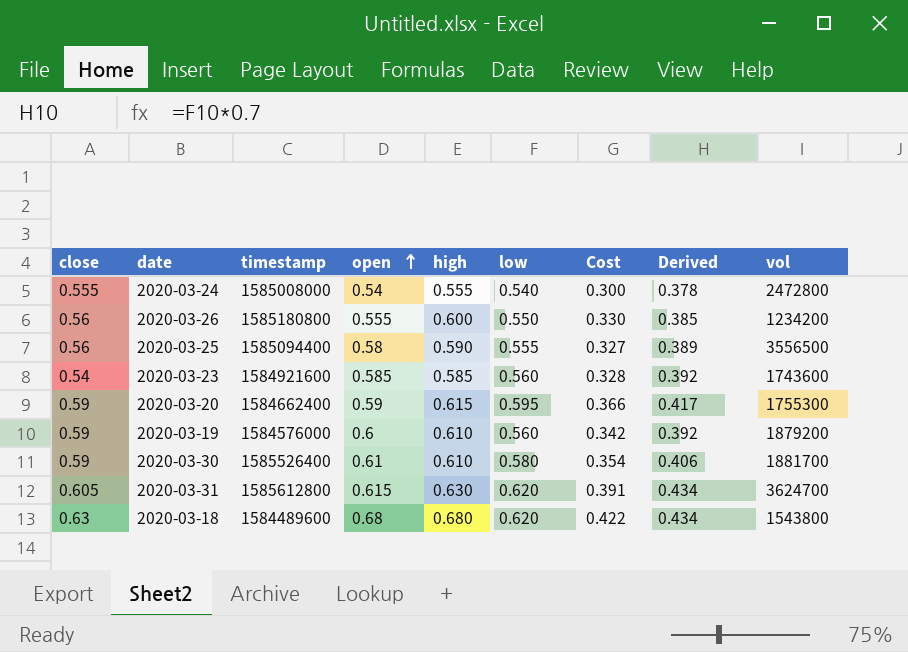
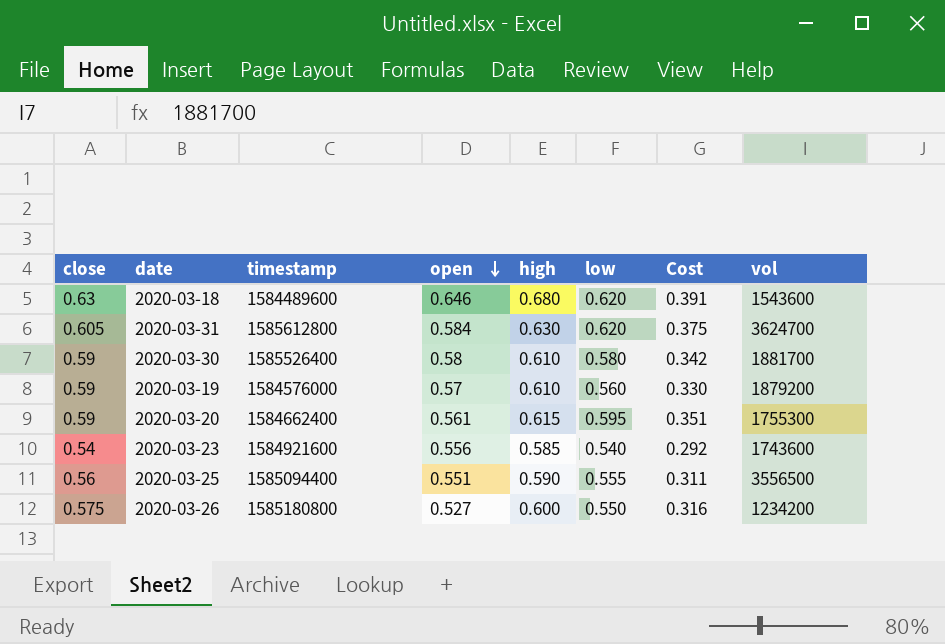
row order: open ascending -> open descending
column Derived | formula: [low] * 0.7 -> none
column Cost | formula: [high] * [low] -> [close] * [low]
row 2020-03-24: 0.555 | 1585008000 | 0.54 | 0.555 | 0.540 | 0.300 | 0.378 | 2472800 -> none
2020-03-18 | open: 0.68 -> 0.646
2020-03-18 | vol: 1543800 -> 1543600
2020-03-31 | open: 0.615 -> 0.584
2020-03-30 | open: 0.61 -> 0.58
2020-03-19 | open: 0.6 -> 0.57
2020-03-20 | open: 0.59 -> 0.561
2020-03-23 | open: 0.585 -> 0.556
2020-03-23 | low: 0.560 -> 0.540
2020-03-25 | open: 0.58 -> 0.551
2020-03-26 | close: 0.56 -> 0.575
2020-03-26 | open: 0.555 -> 0.527

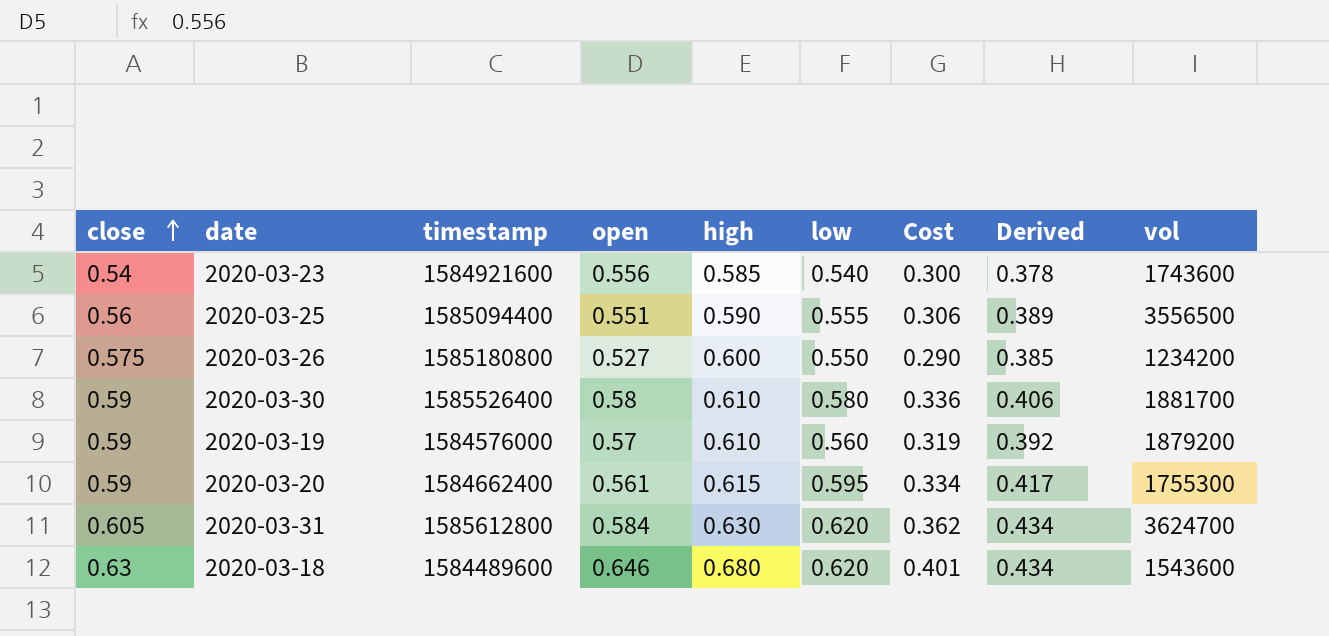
row order: open descending -> close ascending
column Cost | formula: [close] * [low] -> [open] * [low]
column Derived | formula: none -> [low] * 0.7

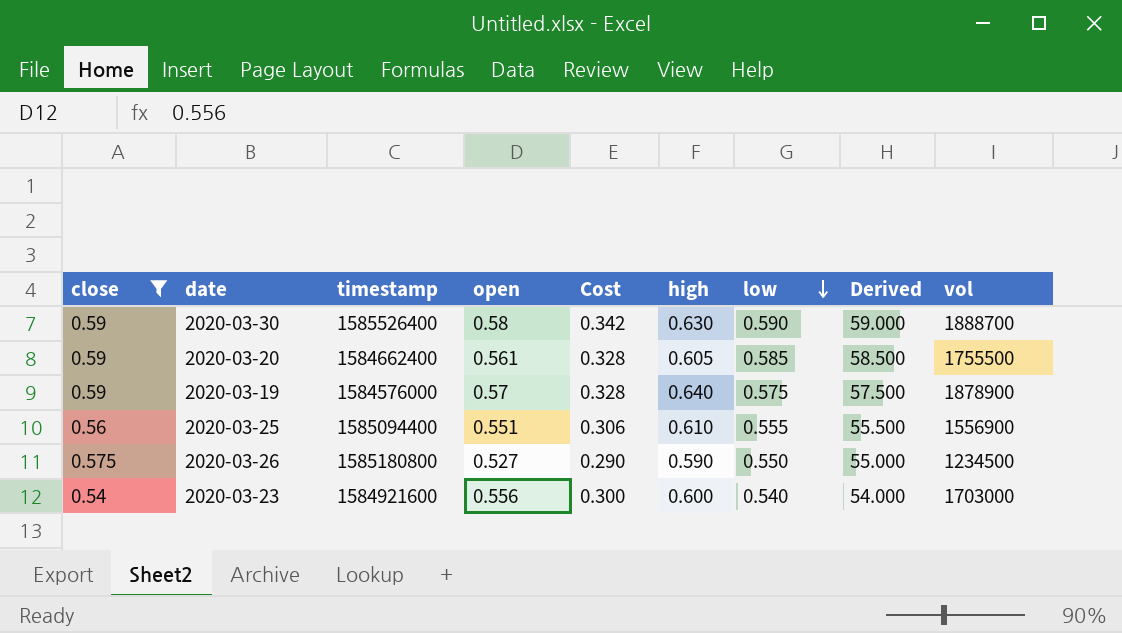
filter: none -> close <= 0.59
row order: close ascending -> low descending
column Cost | position: 7 -> 5
column Derived | formula: [low] * 0.7 -> [low] * 100
2020-03-30 | Cost: 0.336 -> 0.342
2020-03-30 | high: 0.610 -> 0.630
2020-03-30 | low: 0.580 -> 0.590
2020-03-30 | vol: 1881700 -> 1888700
2020-03-20 | Cost: 0.334 -> 0.328
2020-03-20 | high: 0.615 -> 0.605
2020-03-20 | low: 0.595 -> 0.585
2020-03-20 | vol: 1755300 -> 1755500
2020-03-19 | Cost: 0.319 -> 0.328
2020-03-19 | high: 0.610 -> 0.640
2020-03-19 | low: 0.560 -> 0.575
2020-03-19 | vol: 1879200 -> 1878900
2020-03-25 | high: 0.590 -> 0.610
2020-03-25 | vol: 3556500 -> 1556900
2020-03-26 | high: 0.600 -> 0.590
2020-03-26 | vol: 1234200 -> 1234500
2020-03-23 | high: 0.585 -> 0.600
2020-03-23 | vol: 1743600 -> 1703000

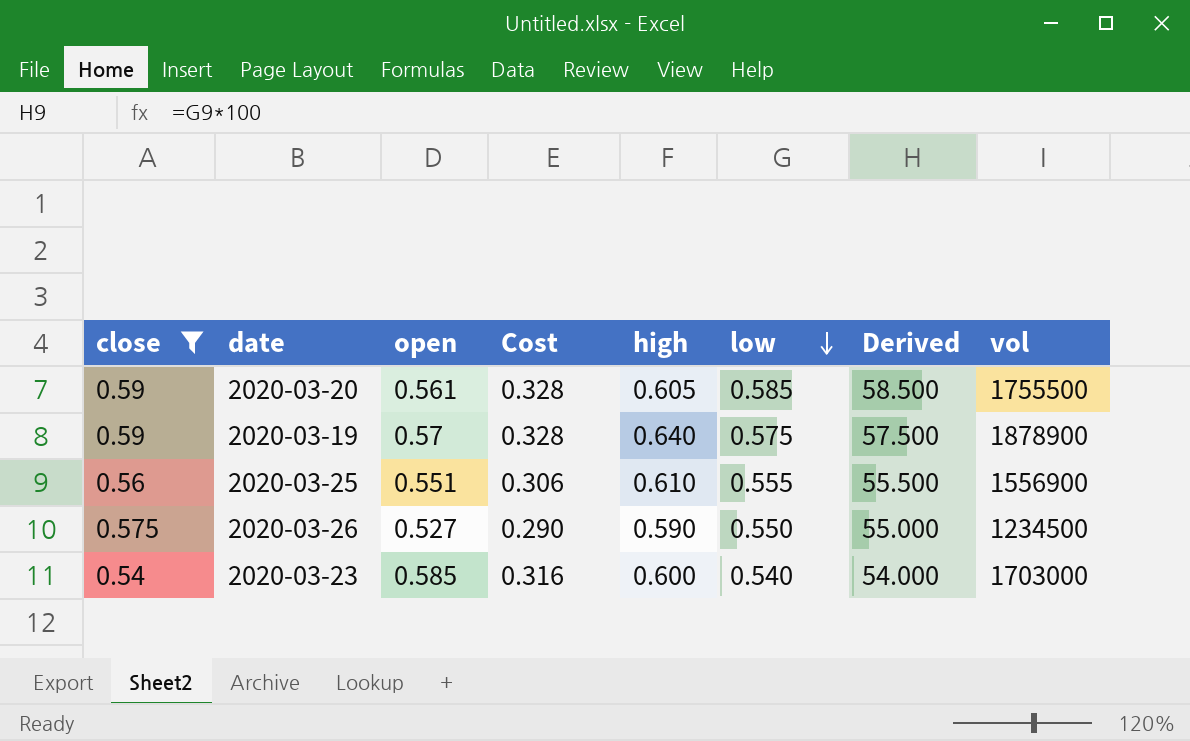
column timestamp | position: 3 -> none
row 2020-03-30: 0.59 | 1585526400 | 0.58 | 0.342 | 0.630 | 0.590 | 59.000 | 1888700 -> none
2020-03-23 | open: 0.556 -> 0.585
2020-03-23 | Cost: 0.300 -> 0.316

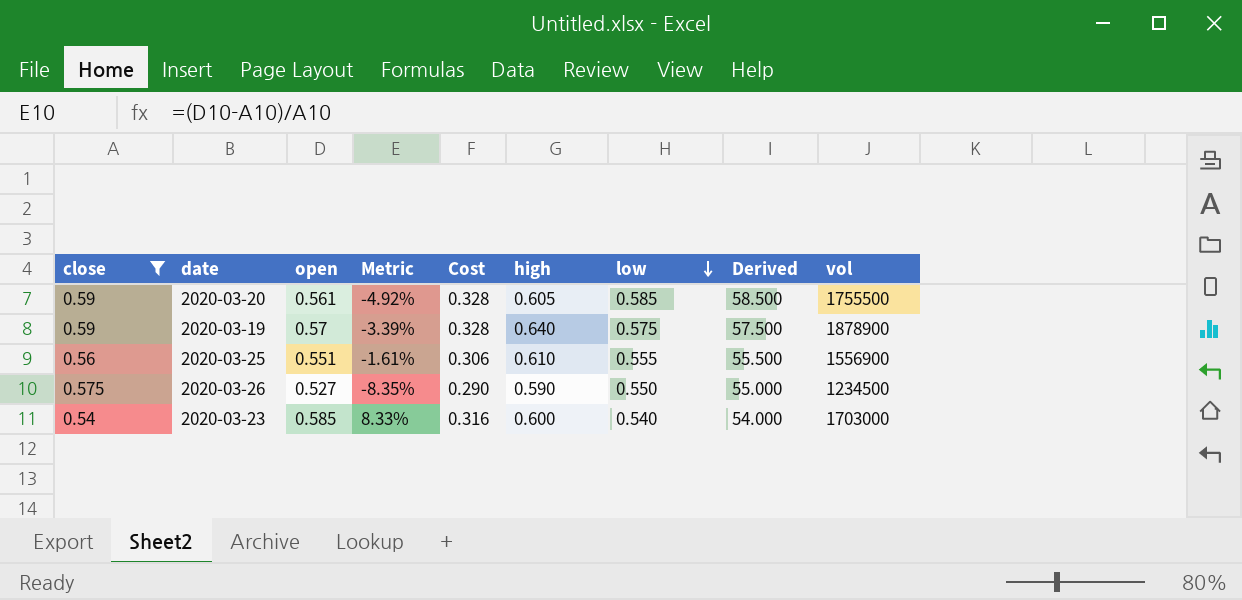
column Metric | formula: none -> ([open] - [close]) / [close]

